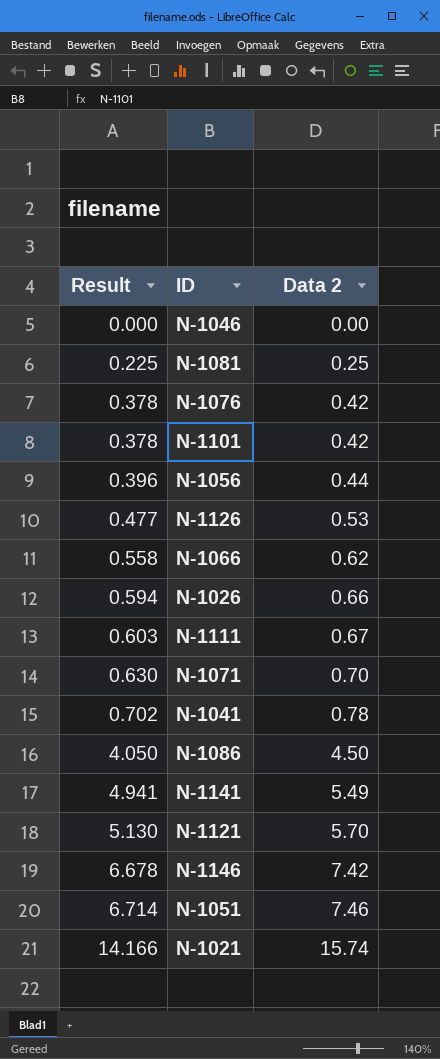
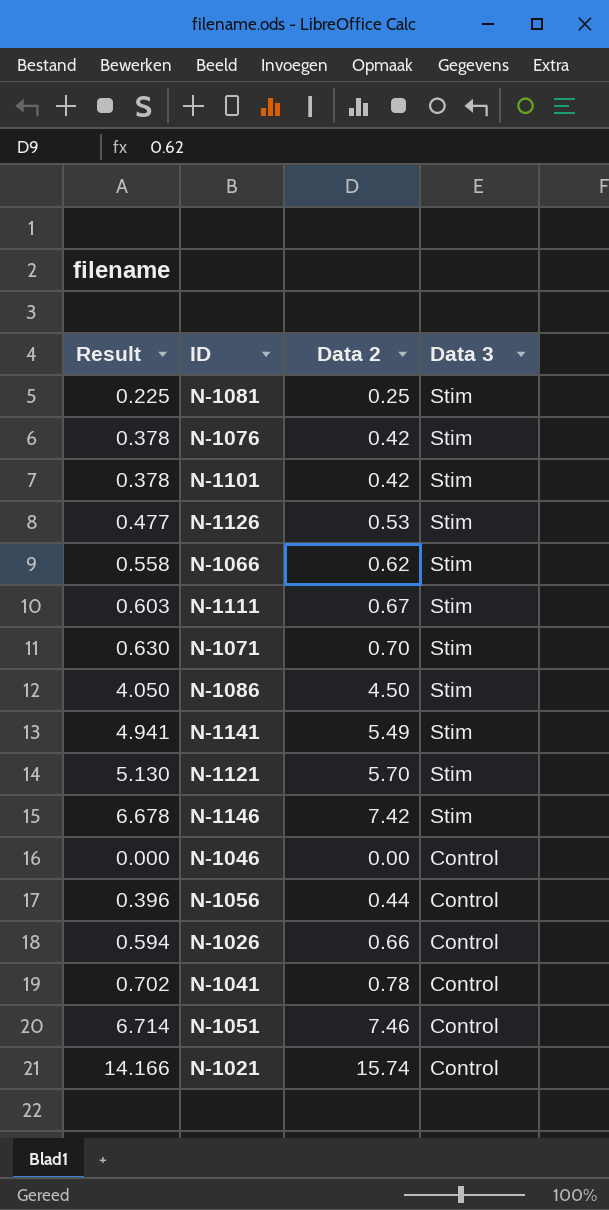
row order: Result ascending -> Data 3 descending
column Data 3 | position: none -> 4

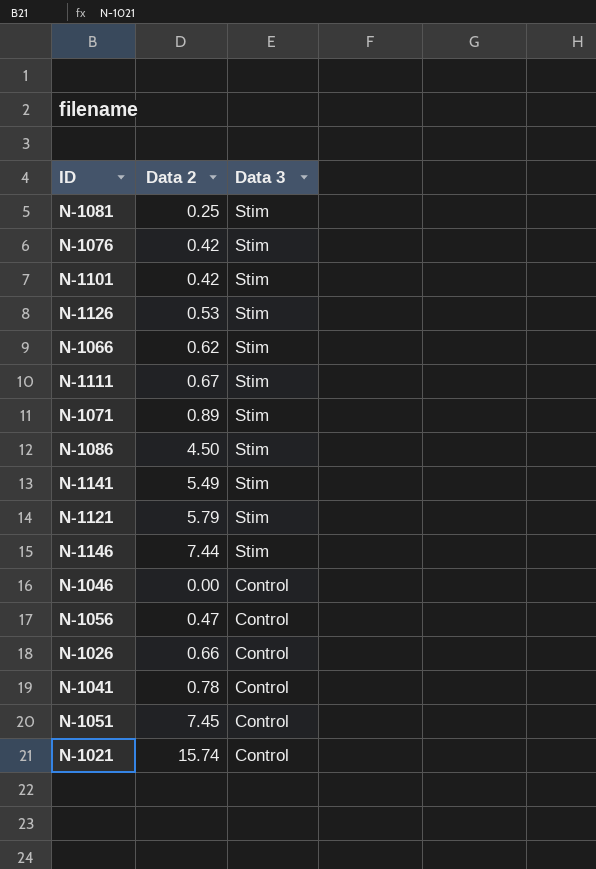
column Result | formula: [Data 2] * 0.9 -> none
N-1071 | Data 2: 0.70 -> 0.89
N-1121 | Data 2: 5.70 -> 5.79
N-1146 | Data 2: 7.42 -> 7.44
N-1056 | Data 2: 0.44 -> 0.47
N-1051 | Data 2: 7.46 -> 7.45

